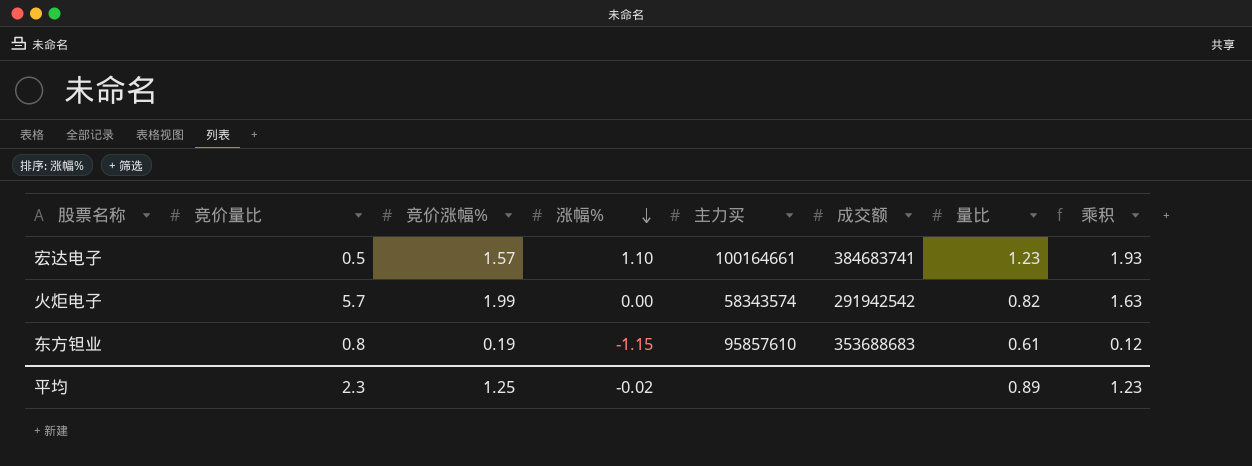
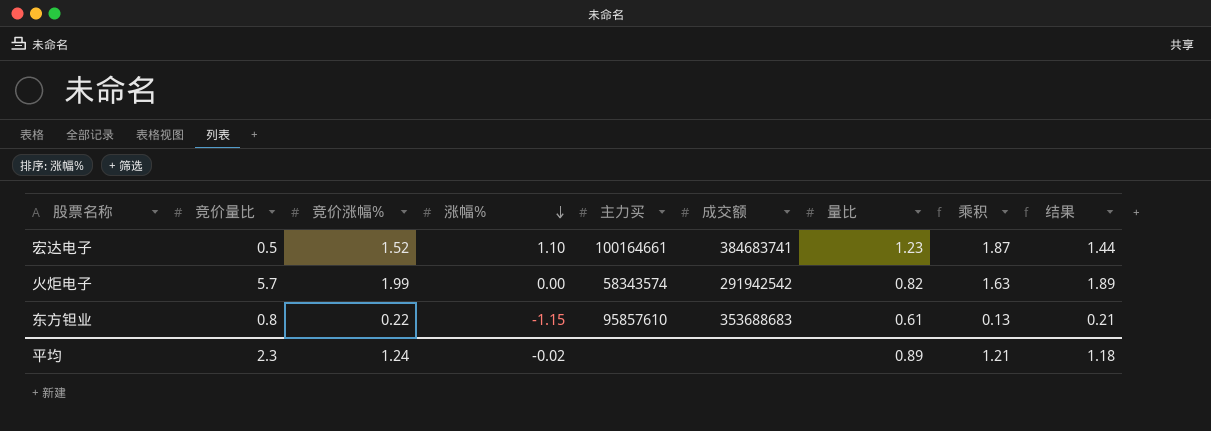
column 结果 | formula: none -> [竞价涨幅%] * 0.95
宏达电子 | 竞价涨幅%: 1.57 -> 1.52
宏达电子 | 乘积: 1.93 -> 1.87
东方钽业 | 竞价涨幅%: 0.19 -> 0.22
东方钽业 | 乘积: 0.12 -> 0.13
平均 | 竞价涨幅%: 1.25 -> 1.24
平均 | 乘积: 1.23 -> 1.21

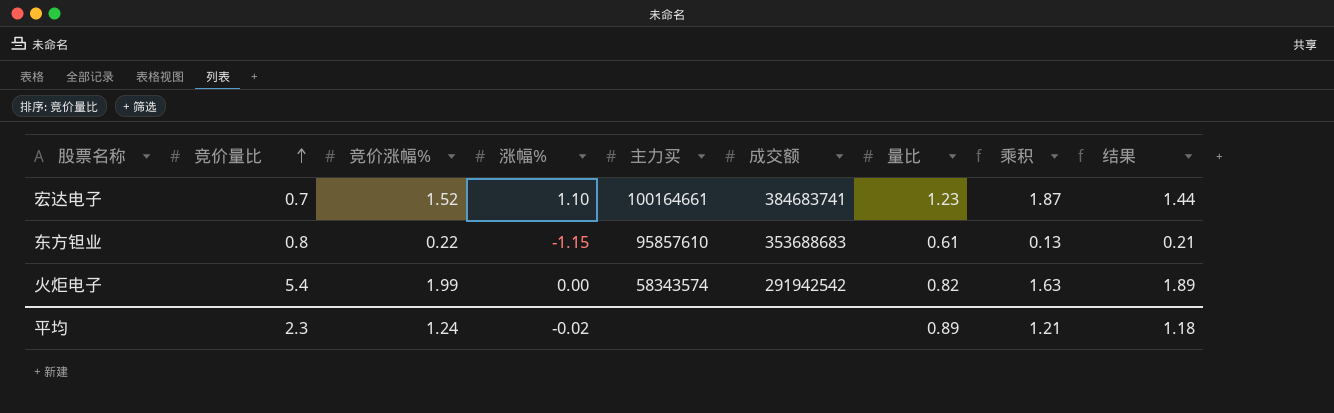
row order: 涨幅% descending -> 竞价量比 ascending
宏达电子 | 竞价量比: 0.5 -> 0.7
火炬电子 | 竞价量比: 5.7 -> 5.4

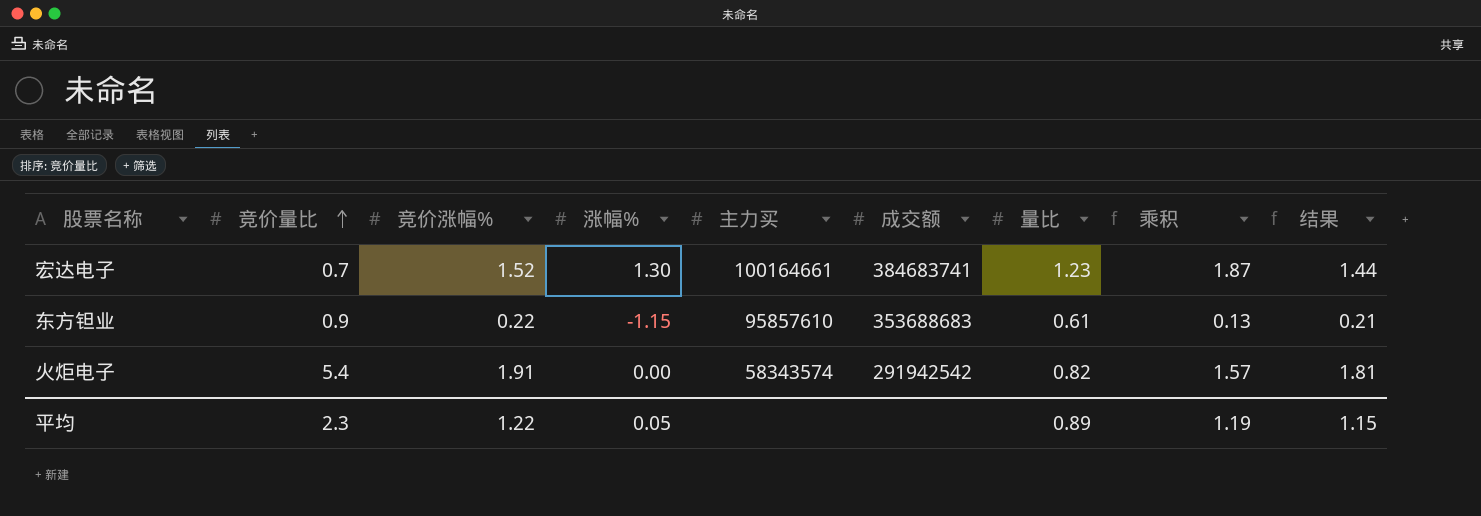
宏达电子 | 涨幅%: 1.10 -> 1.30
东方钽业 | 竞价量比: 0.8 -> 0.9
火炬电子 | 竞价涨幅%: 1.99 -> 1.91
火炬电子 | 乘积: 1.63 -> 1.57
火炬电子 | 结果: 1.89 -> 1.81
平均 | 竞价涨幅%: 1.24 -> 1.22
平均 | 涨幅%: -0.02 -> 0.05
平均 | 乘积: 1.21 -> 1.19
平均 | 结果: 1.18 -> 1.15

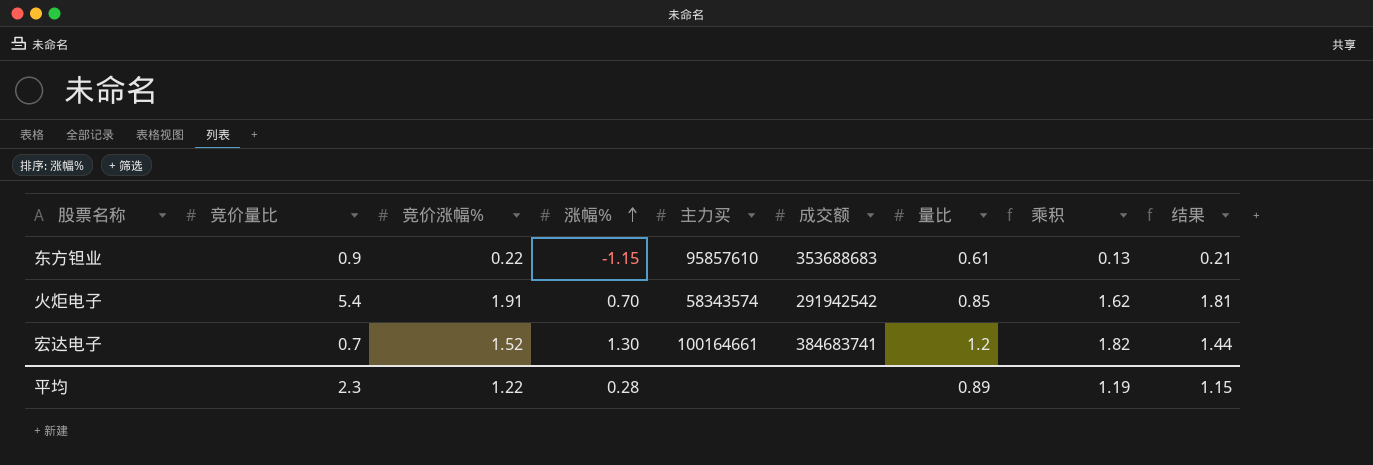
row order: 竞价量比 ascending -> 涨幅% ascending
火炬电子 | 涨幅%: 0.00 -> 0.70
火炬电子 | 量比: 0.82 -> 0.85
火炬电子 | 乘积: 1.57 -> 1.62
宏达电子 | 量比: 1.23 -> 1.2
宏达电子 | 乘积: 1.87 -> 1.82
平均 | 涨幅%: 0.05 -> 0.28

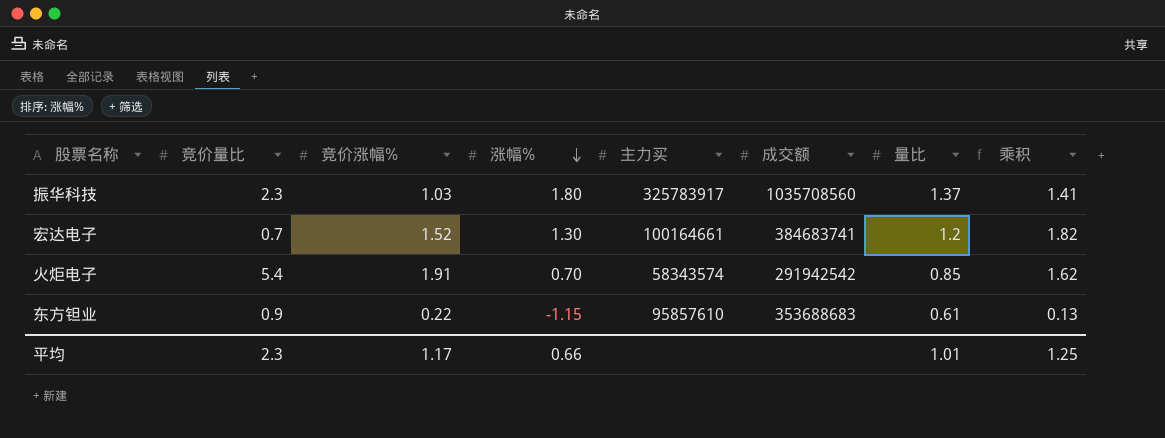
row order: 涨幅% ascending -> 涨幅% descending
column 结果 | formula: [竞价涨幅%] * 0.95 -> none
row 振华科技: none -> 2.3 | 1.03 | 1.80 | 325783917 | 1035708560 | 1.37 | 1.41
平均 | 竞价涨幅%: 1.22 -> 1.17
平均 | 涨幅%: 0.28 -> 0.66
平均 | 量比: 0.89 -> 1.01
平均 | 乘积: 1.19 -> 1.25

